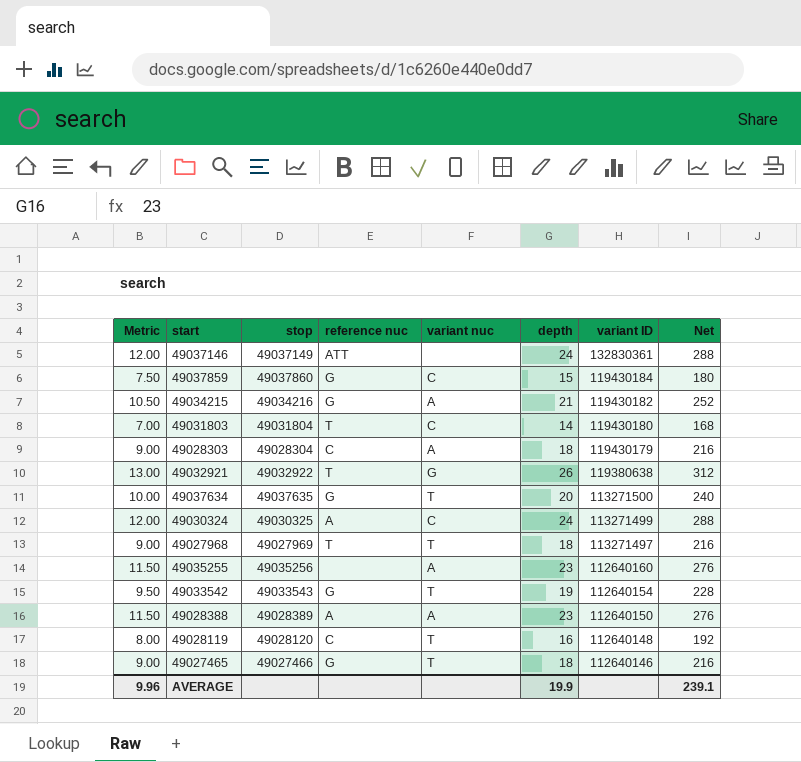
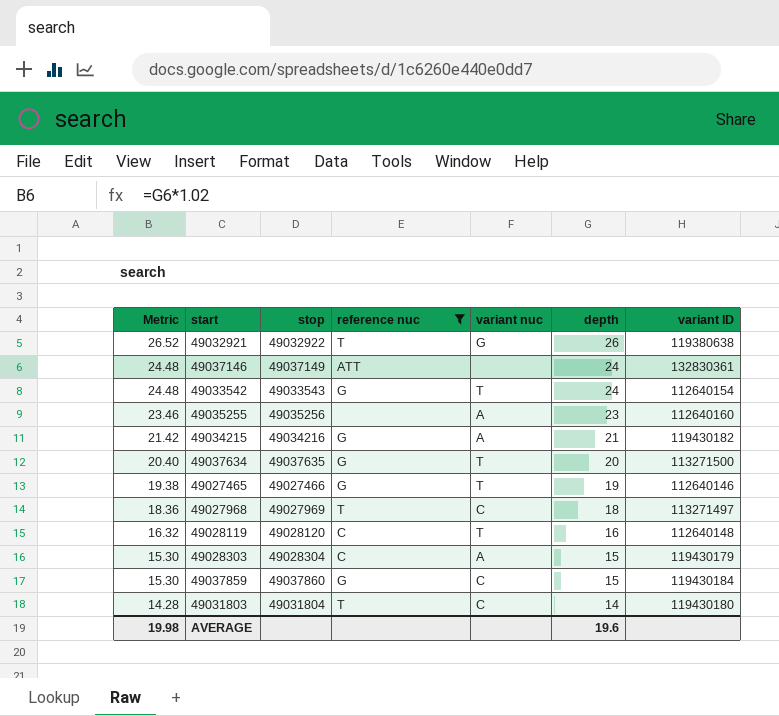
filter: none -> reference nuc != A
row order: variant ID descending -> Metric descending
column Net | formula: [depth] * 12 -> none
column Metric | formula: [depth] * 0.5 -> [depth] * 1.02
49033542 | depth: 19 -> 24
49027465 | depth: 18 -> 19
49027968 | variant nuc: T -> C
49028303 | depth: 18 -> 15
AVERAGE | Metric: 9.96 -> 19.98
AVERAGE | depth: 19.9 -> 19.6

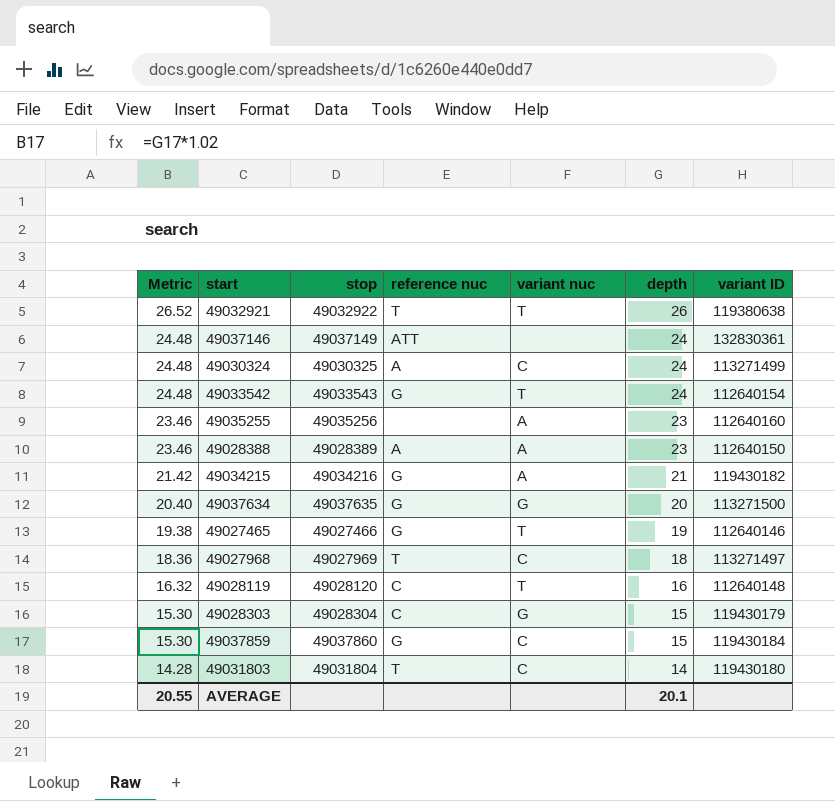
filter: reference nuc != A -> none
49032921 | variant nuc: G -> T
49037634 | variant nuc: T -> G
49028303 | variant nuc: A -> G
AVERAGE | Metric: 19.98 -> 20.55
AVERAGE | depth: 19.6 -> 20.1

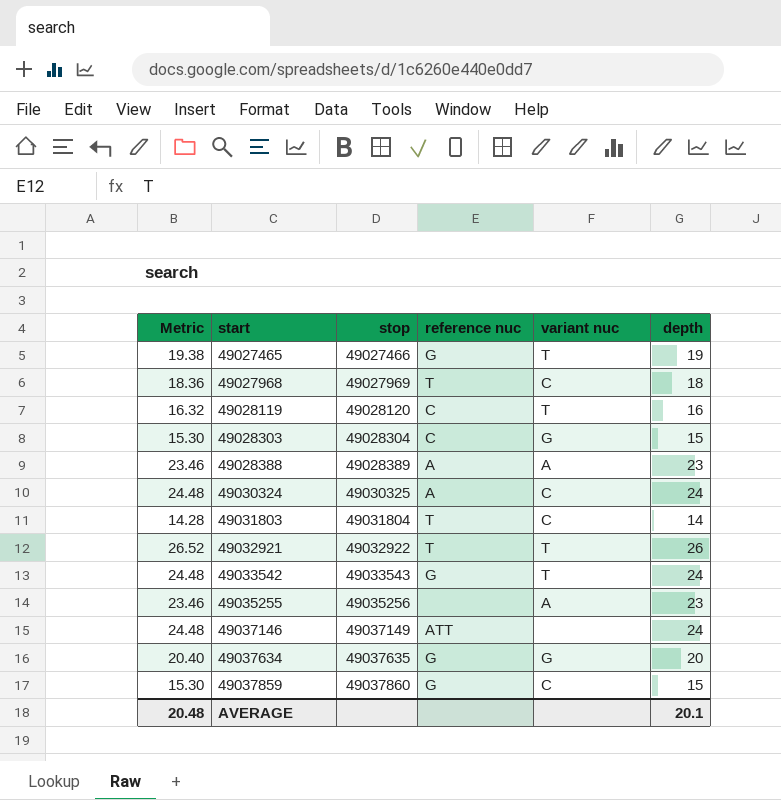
row order: Metric descending -> start ascending
column variant ID | position: 7 -> none
row 49034215: 21.42 | 49034216 | G | A | 21 | 119430182 -> none
AVERAGE | Metric: 20.55 -> 20.48

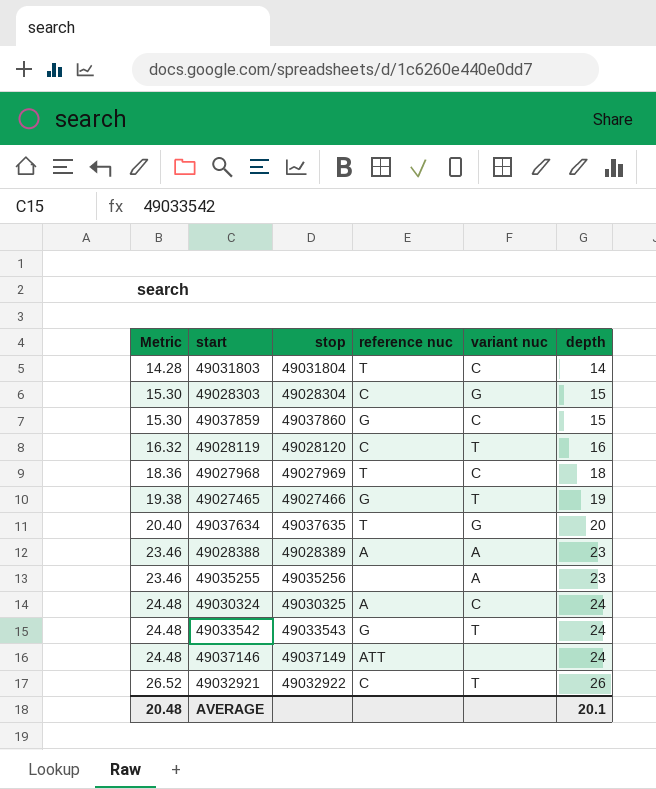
row order: start ascending -> Metric ascending
49037634 | reference nuc: G -> T
49032921 | reference nuc: T -> C

